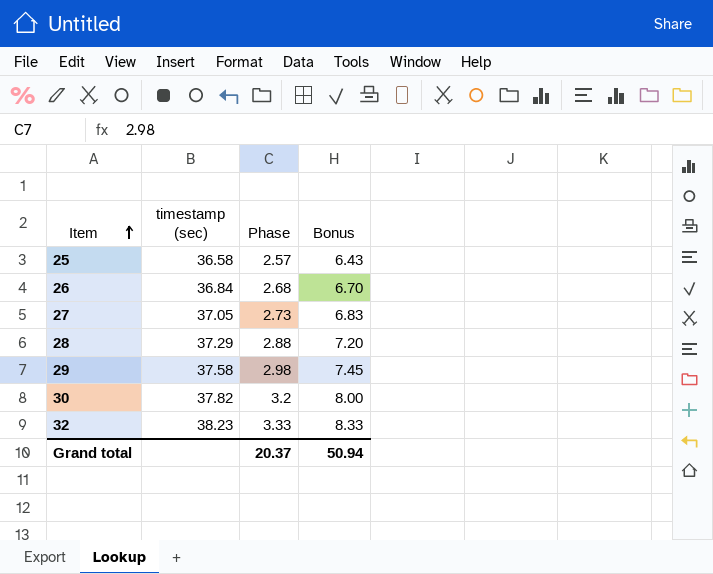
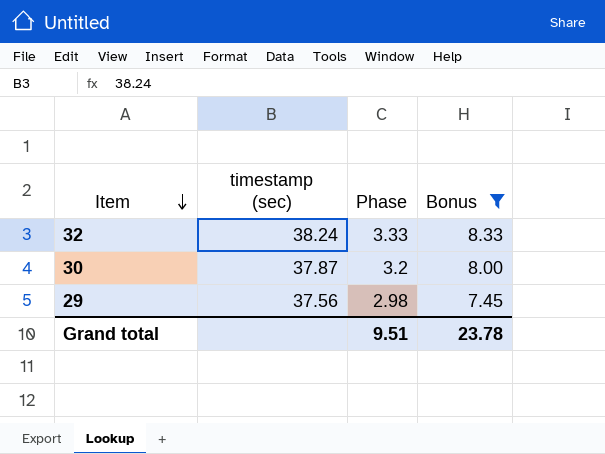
filter: none -> Bonus >= 7.45
row order: Item ascending -> Item descending
32 | timestamp (sec): 38.23 -> 38.24
30 | timestamp (sec): 37.82 -> 37.87
29 | timestamp (sec): 37.58 -> 37.56
Grand total | Phase: 20.37 -> 9.51
Grand total | Bonus: 50.94 -> 23.78

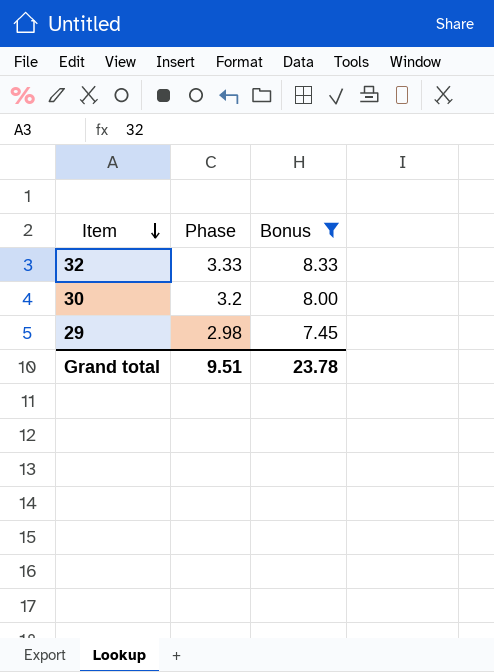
column timestamp (sec) | position: 2 -> none

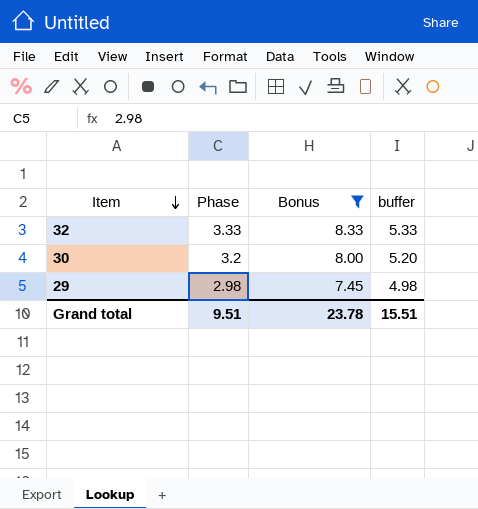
column buffer | formula: none -> [Phase] + 2

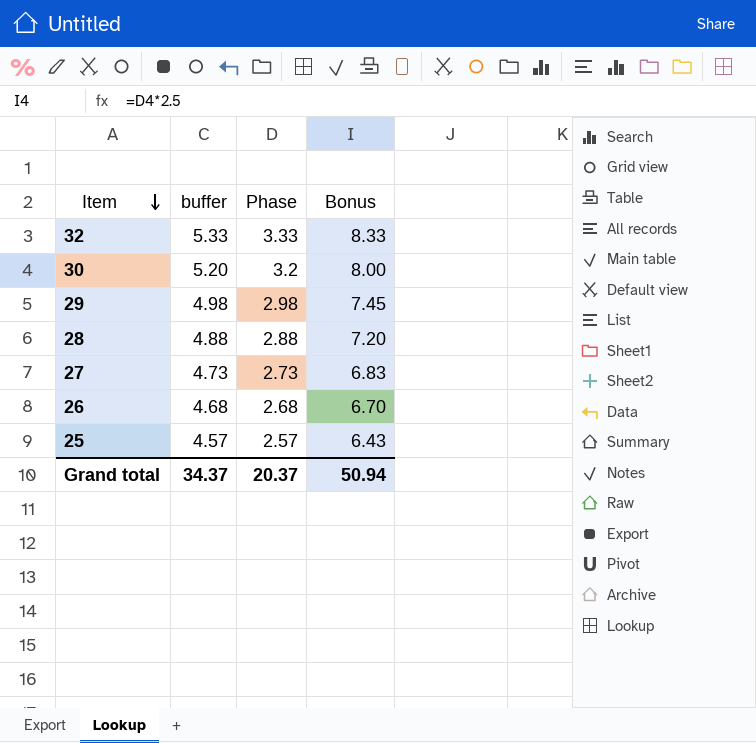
filter: Bonus >= 7.45 -> none
column buffer | position: 4 -> 2
Grand total | buffer: 15.51 -> 34.37
Grand total | Phase: 9.51 -> 20.37
Grand total | Bonus: 23.78 -> 50.94

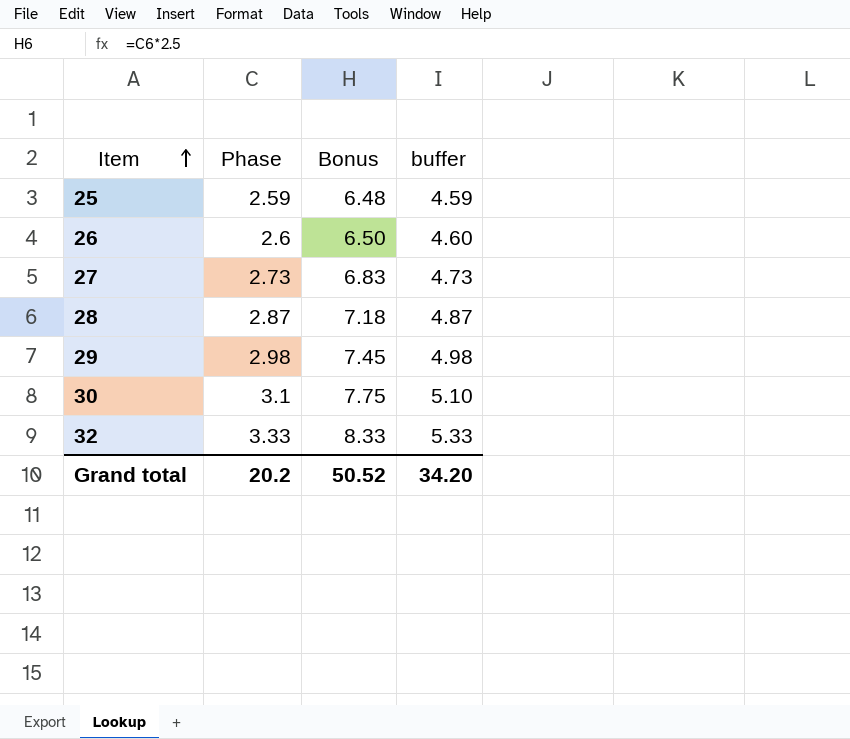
row order: Item descending -> Item ascending
column buffer | position: 2 -> 4
25 | Phase: 2.57 -> 2.59
25 | Bonus: 6.43 -> 6.48
25 | buffer: 4.57 -> 4.59
26 | Phase: 2.68 -> 2.6
26 | Bonus: 6.70 -> 6.50
26 | buffer: 4.68 -> 4.60
28 | Phase: 2.88 -> 2.87
28 | Bonus: 7.20 -> 7.18
28 | buffer: 4.88 -> 4.87
30 | Phase: 3.2 -> 3.1
30 | Bonus: 8.00 -> 7.75
30 | buffer: 5.20 -> 5.10
Grand total | Phase: 20.37 -> 20.2
Grand total | Bonus: 50.94 -> 50.52
Grand total | buffer: 34.37 -> 34.20

